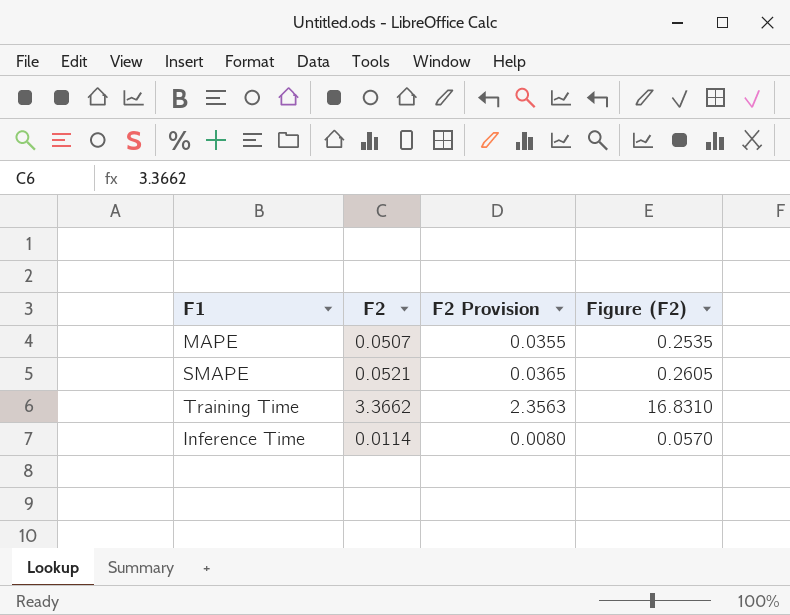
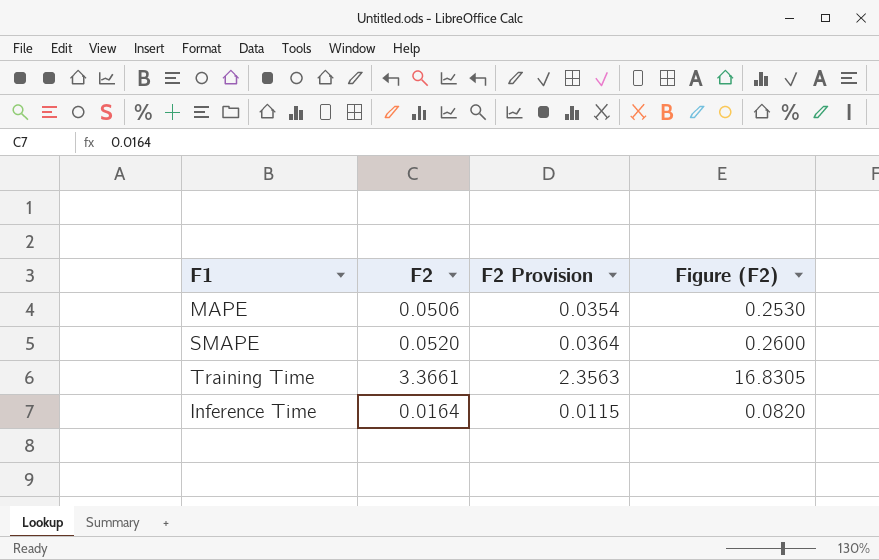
MAPE | F2: 0.0507 -> 0.0506
MAPE | F2 Provision: 0.0355 -> 0.0354
MAPE | Figure (F2): 0.2535 -> 0.2530
SMAPE | F2: 0.0521 -> 0.0520
SMAPE | F2 Provision: 0.0365 -> 0.0364
SMAPE | Figure (F2): 0.2605 -> 0.2600
Training Time | F2: 3.3662 -> 3.3661
Training Time | Figure (F2): 16.8310 -> 16.8305
Inference Time | F2: 0.0114 -> 0.0164
Inference Time | F2 Provision: 0.0080 -> 0.0115
Inference Time | Figure (F2): 0.0570 -> 0.0820

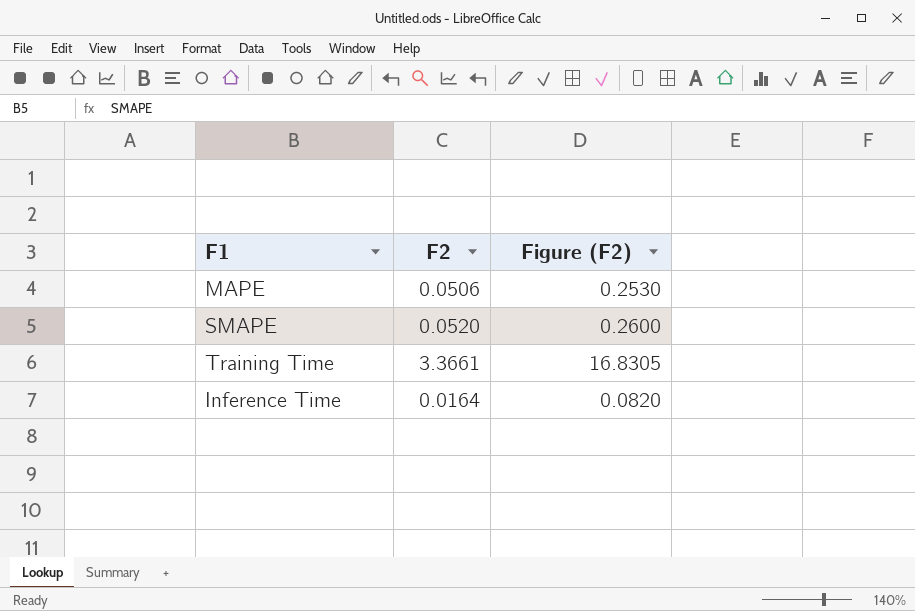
column F2 Provision | formula: [F2] * 0.7 -> none

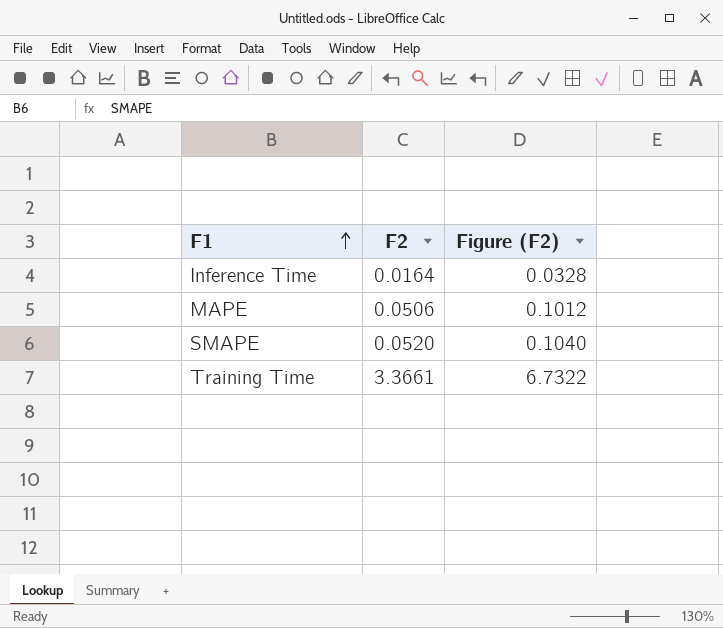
row order: none -> F1 ascending
column Figure (F2) | formula: [F2] * 5 -> [F2] * 2

